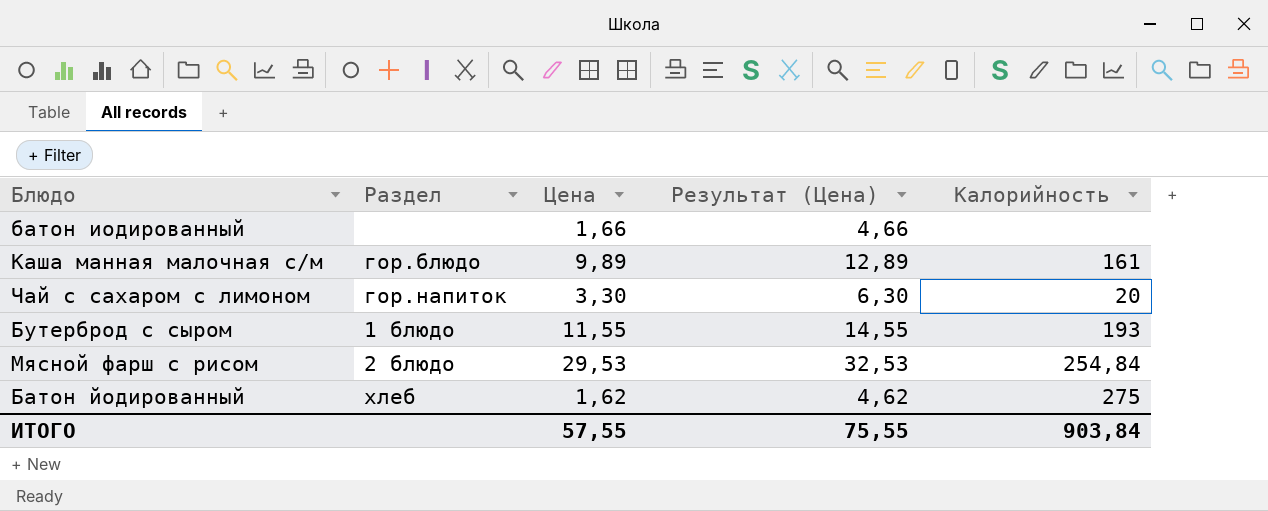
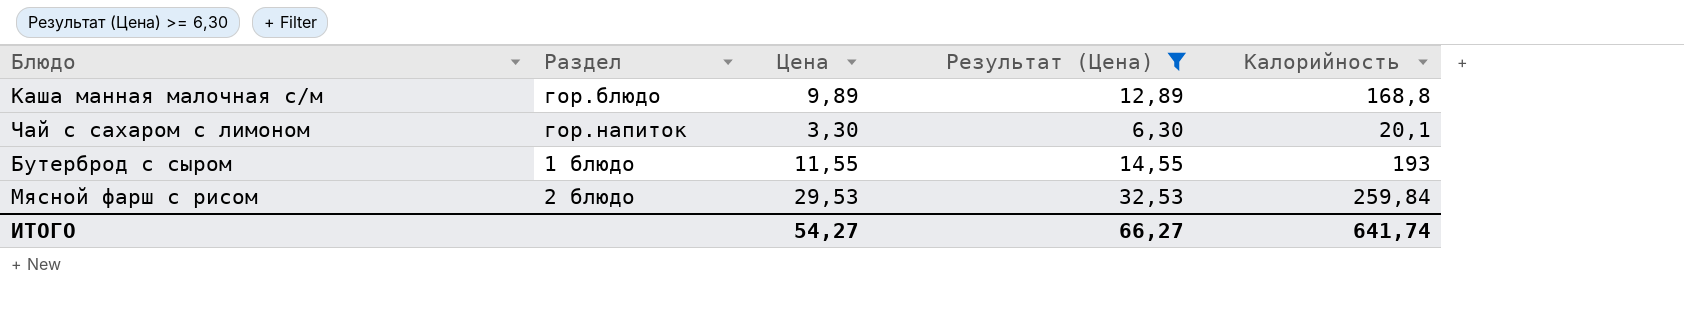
filter: none -> Результат (Цена) >= 6,30
Каша манная малочная с/м | Калорийность: 161 -> 168,8
Чай с сахаром с лимоном | Калорийность: 20 -> 20,1
Мясной фарш с рисом | Калорийность: 254,84 -> 259,84
ИТОГО | Цена: 57,55 -> 54,27
ИТОГО | Результат (Цена): 75,55 -> 66,27
ИТОГО | Калорийность: 903,84 -> 641,74

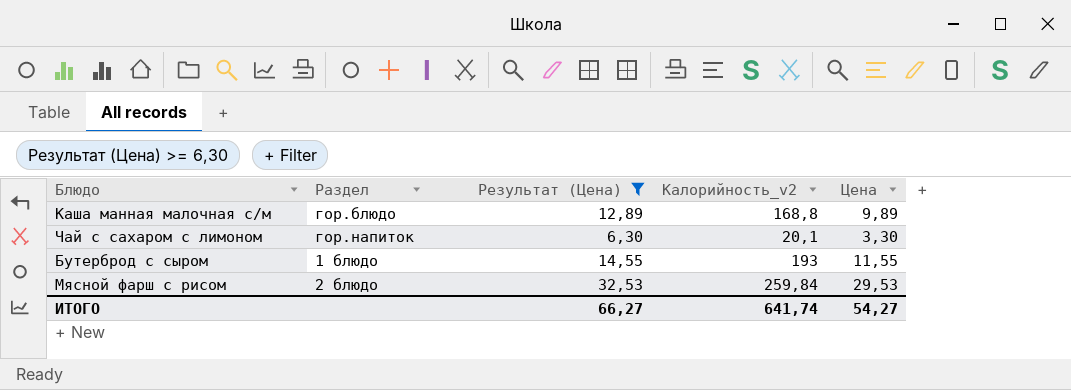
column name: Калорийность -> Калорийность_v2
column Цена | position: 3 -> 5

